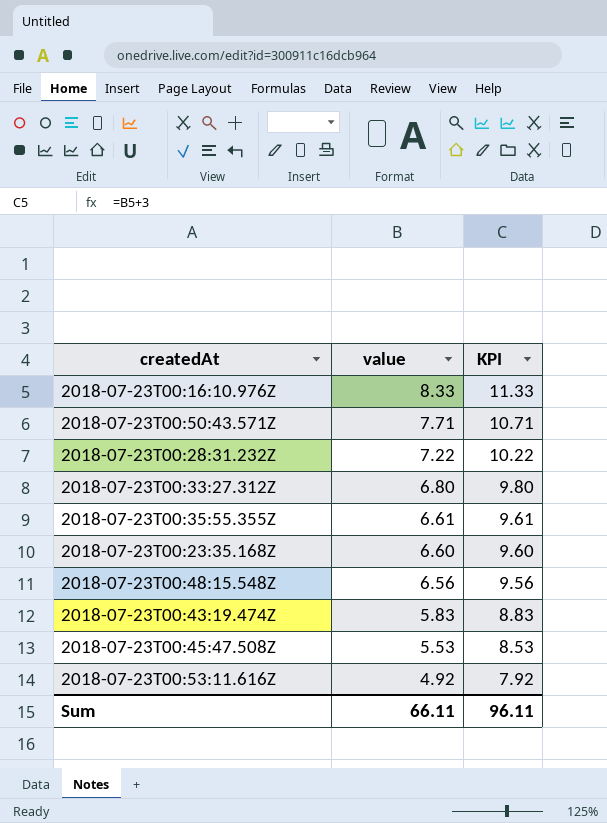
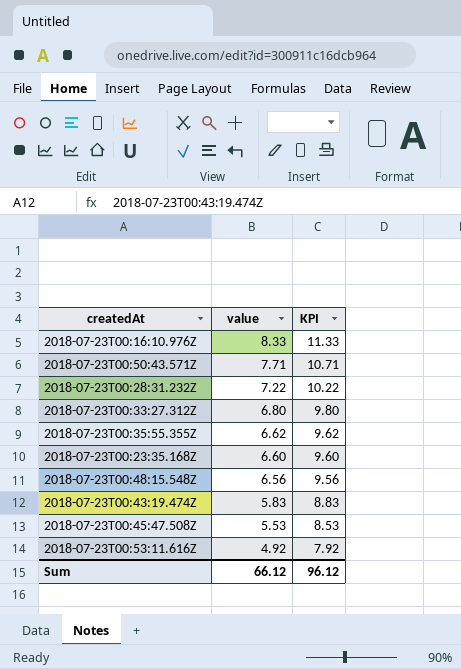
2018-07-23T00:35:55.355Z | value: 6.61 -> 6.62
2018-07-23T00:35:55.355Z | KPI: 9.61 -> 9.62
Sum | value: 66.11 -> 66.12
Sum | KPI: 96.11 -> 96.12

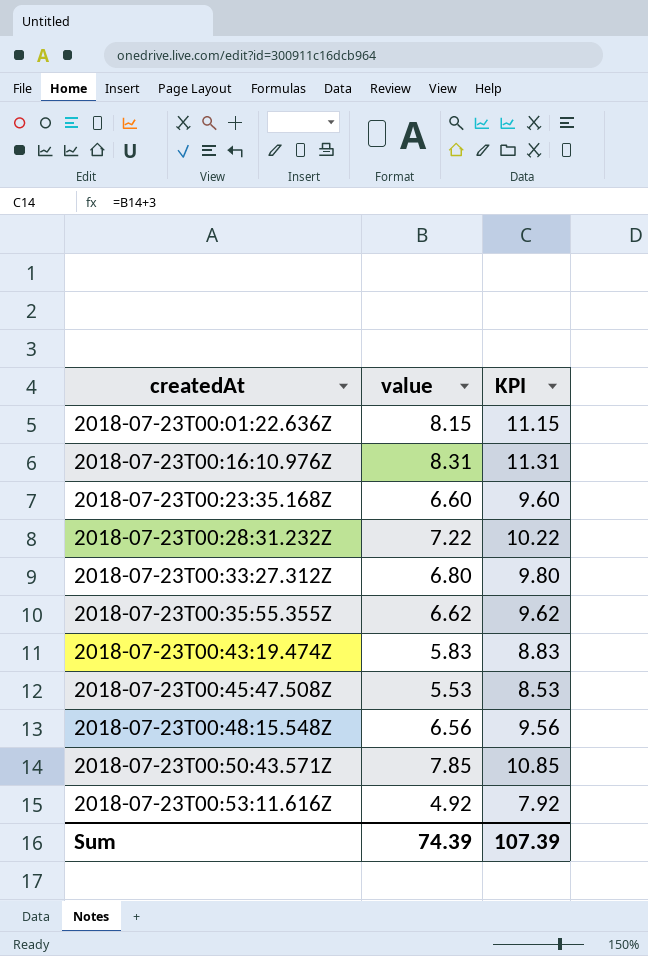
row order: value descending -> createdAt ascending
row 2018-07-23T00:01:22.636Z: none -> 8.15 | 11.15
2018-07-23T00:16:10.976Z | value: 8.33 -> 8.31
2018-07-23T00:16:10.976Z | KPI: 11.33 -> 11.31
2018-07-23T00:50:43.571Z | value: 7.71 -> 7.85
2018-07-23T00:50:43.571Z | KPI: 10.71 -> 10.85
Sum | value: 66.12 -> 74.39
Sum | KPI: 96.12 -> 107.39

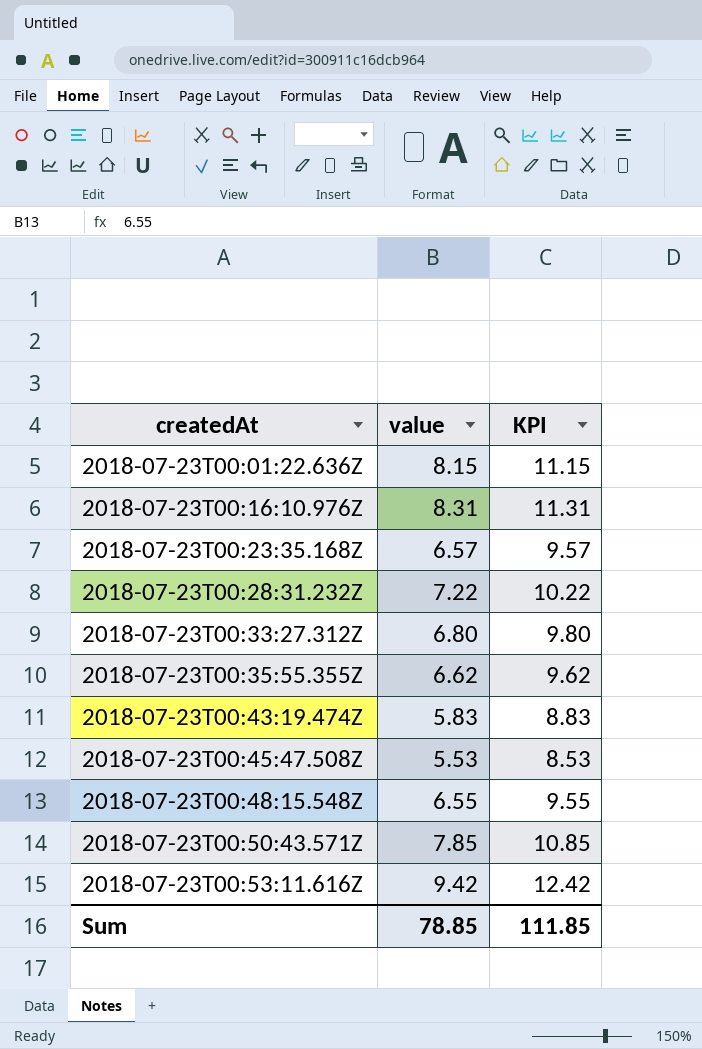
2018-07-23T00:23:35.168Z | value: 6.60 -> 6.57
2018-07-23T00:23:35.168Z | KPI: 9.60 -> 9.57
2018-07-23T00:48:15.548Z | value: 6.56 -> 6.55
2018-07-23T00:48:15.548Z | KPI: 9.56 -> 9.55
2018-07-23T00:53:11.616Z | value: 4.92 -> 9.42
2018-07-23T00:53:11.616Z | KPI: 7.92 -> 12.42
Sum | value: 74.39 -> 78.85
Sum | KPI: 107.39 -> 111.85

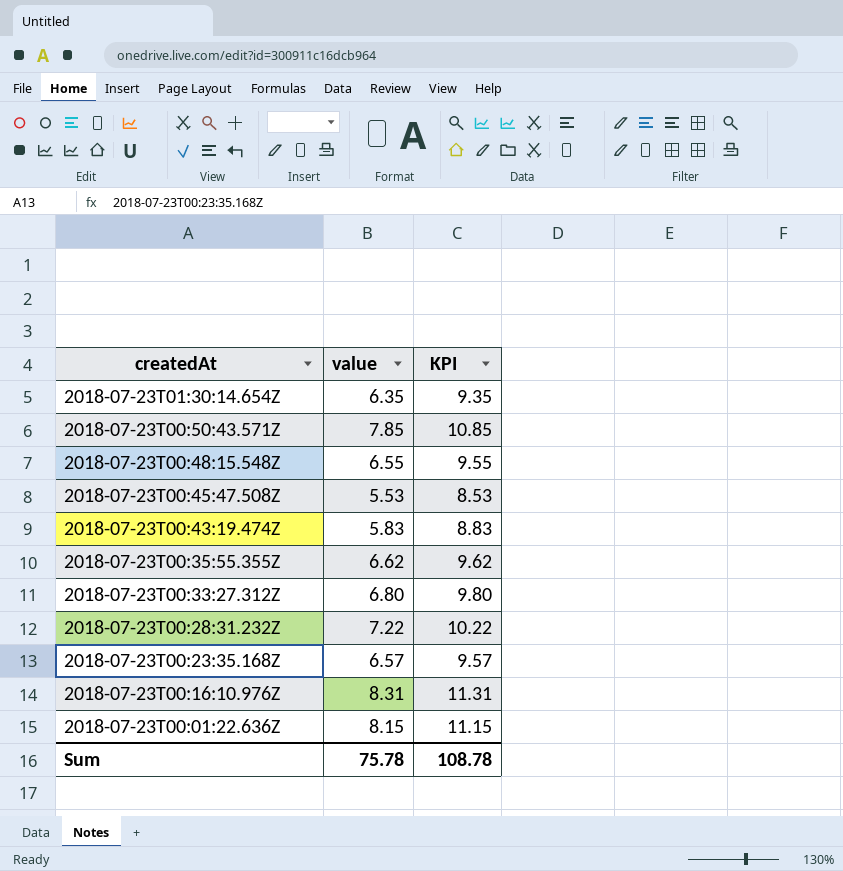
row order: createdAt ascending -> createdAt descending
row 2018-07-23T00:53:11.616Z: 9.42 | 12.42 -> none
row 2018-07-23T01:30:14.654Z: none -> 6.35 | 9.35
Sum | value: 78.85 -> 75.78
Sum | KPI: 111.85 -> 108.78

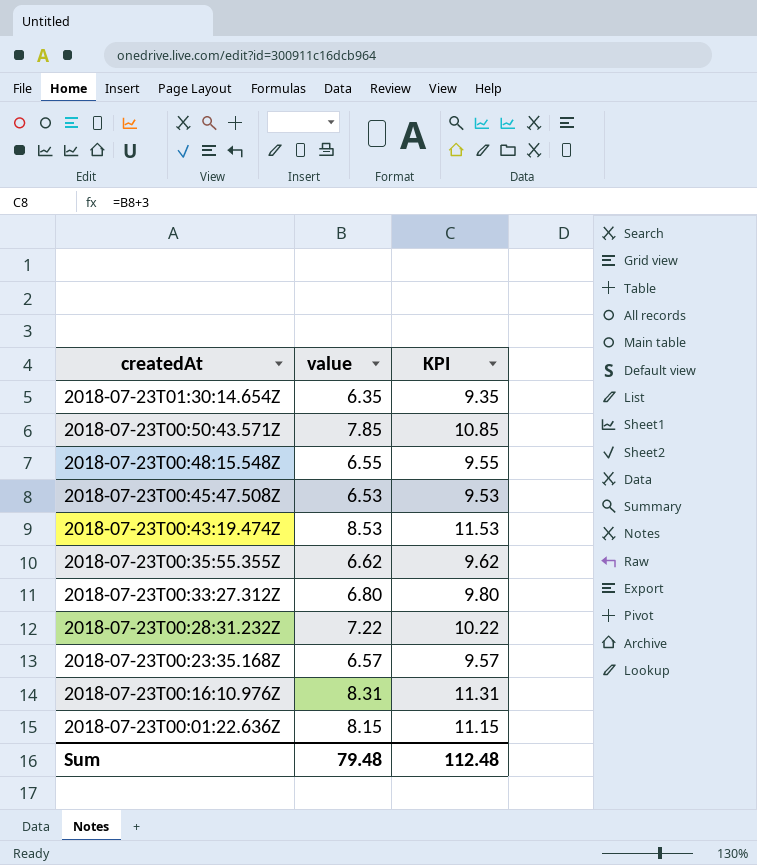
2018-07-23T00:45:47.508Z | value: 5.53 -> 6.53
2018-07-23T00:45:47.508Z | KPI: 8.53 -> 9.53
2018-07-23T00:43:19.474Z | value: 5.83 -> 8.53
2018-07-23T00:43:19.474Z | KPI: 8.83 -> 11.53
Sum | value: 75.78 -> 79.48
Sum | KPI: 108.78 -> 112.48

